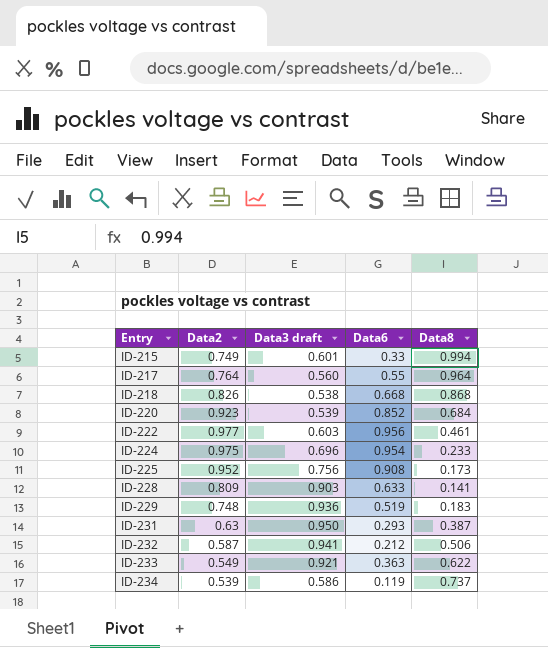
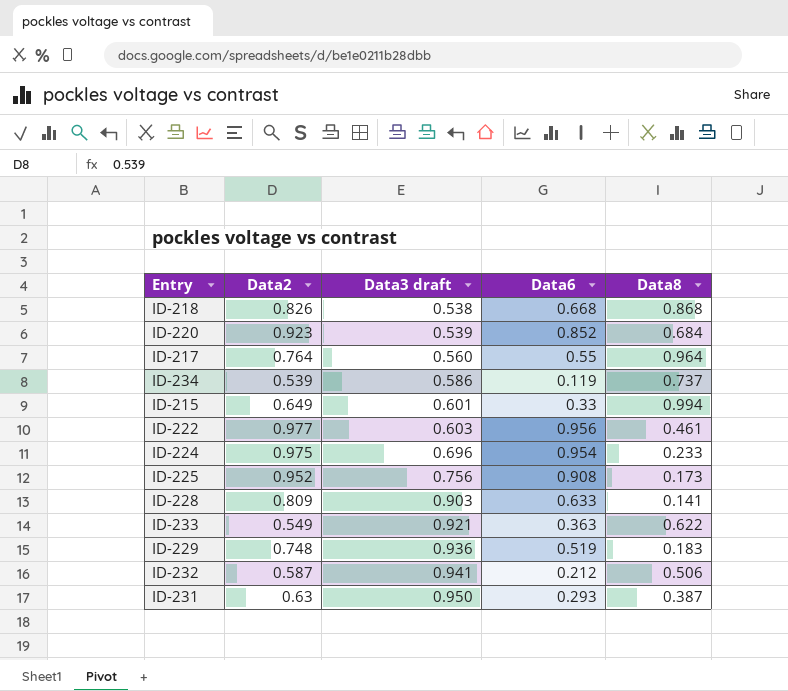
row order: Entry ascending -> Data3 draft ascending
ID-215 | Data2: 0.749 -> 0.649

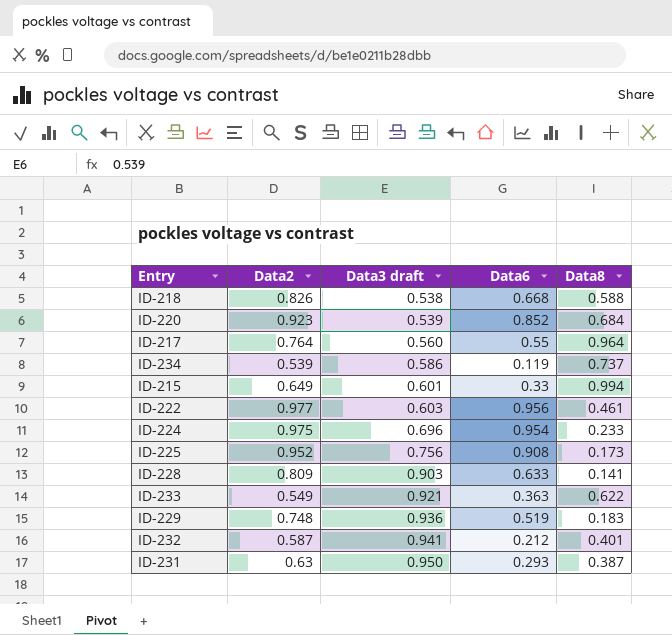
ID-218 | Data8: 0.868 -> 0.588
ID-232 | Data8: 0.506 -> 0.401

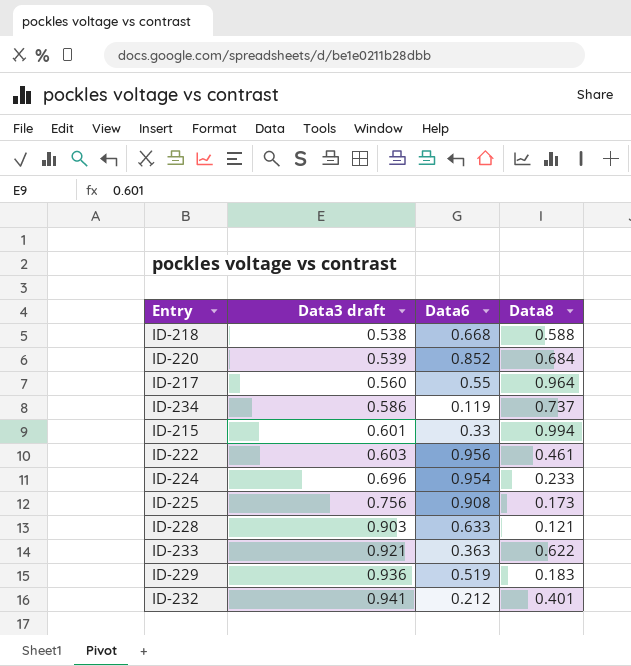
column Data2 | position: 2 -> none
row ID-231: 0.63 | 0.950 | 0.293 | 0.387 -> none
ID-228 | Data8: 0.141 -> 0.121

